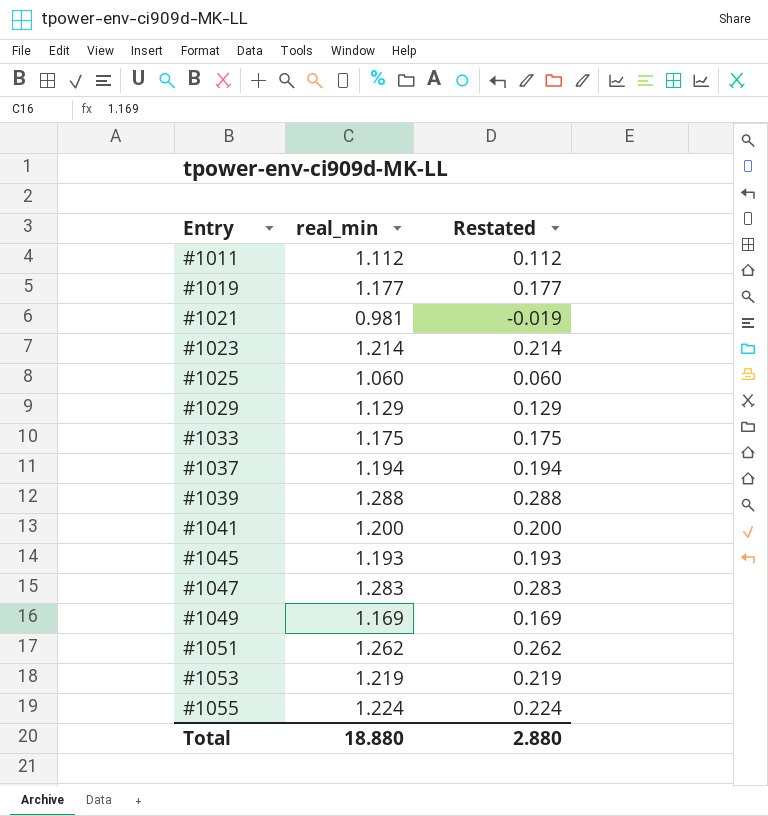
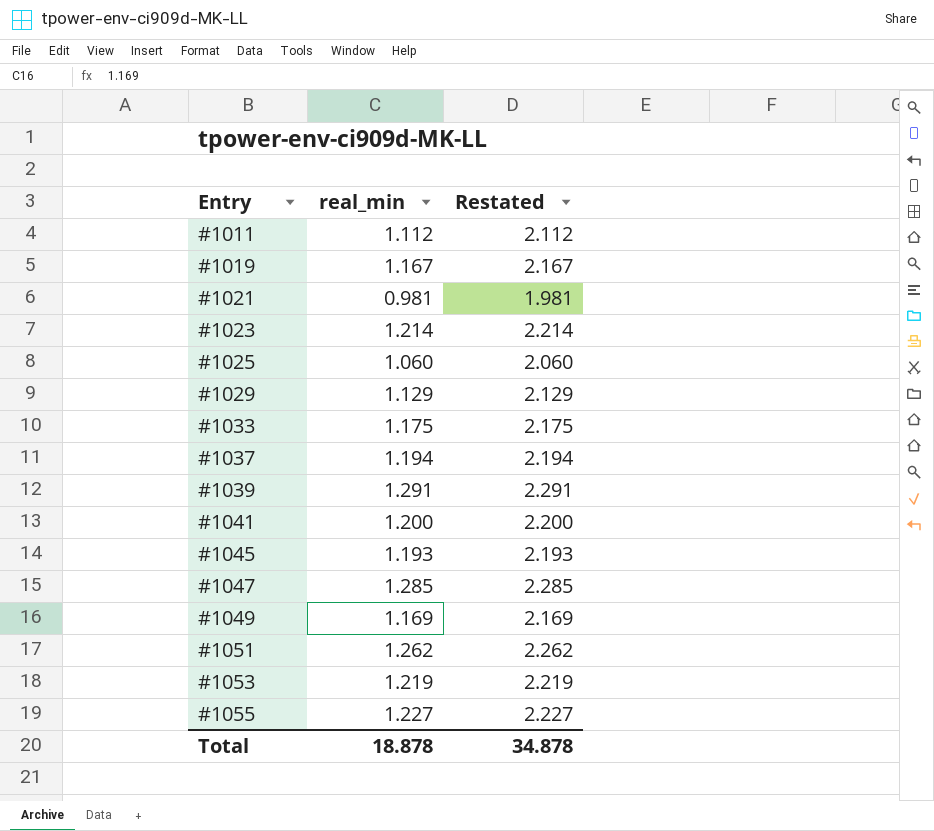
column Restated | formula: [real_min] - 1 -> [real_min] + 1
#1019 | real_min: 1.177 -> 1.167
#1039 | real_min: 1.288 -> 1.291
#1047 | real_min: 1.283 -> 1.285
#1055 | real_min: 1.224 -> 1.227
Total | real_min: 18.880 -> 18.878
Total | Restated: 2.880 -> 34.878

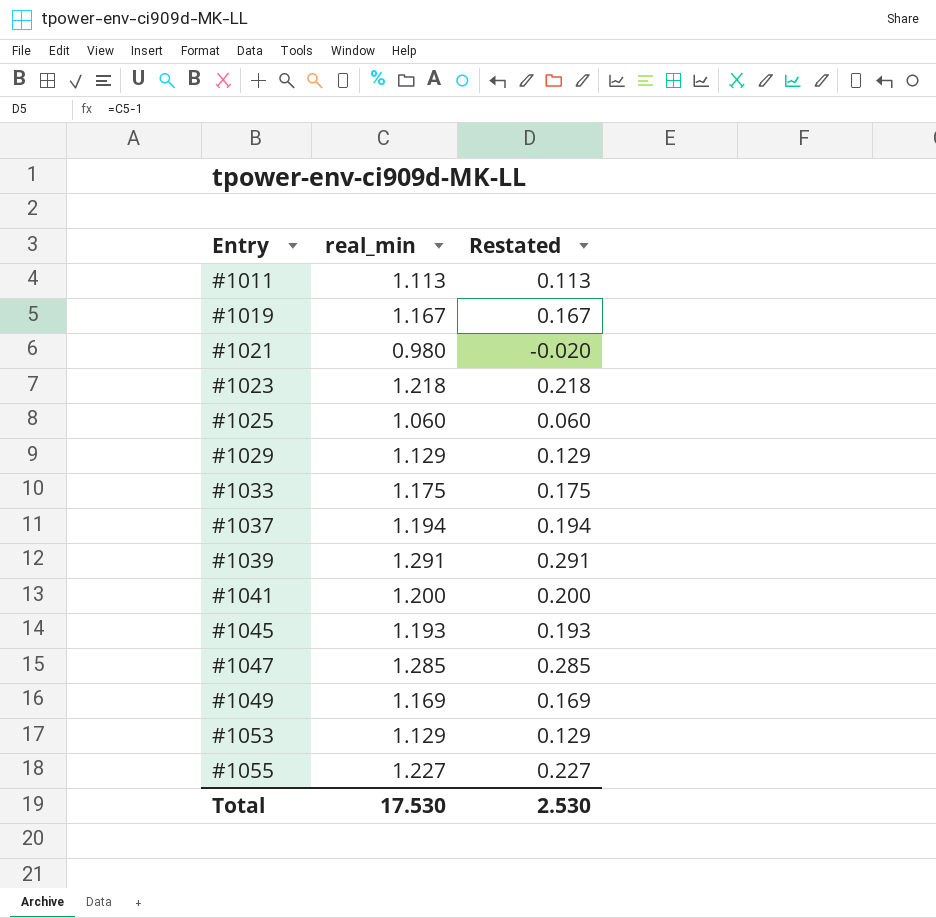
column Restated | formula: [real_min] + 1 -> [real_min] - 1
row #1051: 1.262 | 2.262 -> none
#1011 | real_min: 1.112 -> 1.113
#1021 | real_min: 0.981 -> 0.980
#1023 | real_min: 1.214 -> 1.218
#1053 | real_min: 1.219 -> 1.129
Total | real_min: 18.878 -> 17.530
Total | Restated: 34.878 -> 2.530

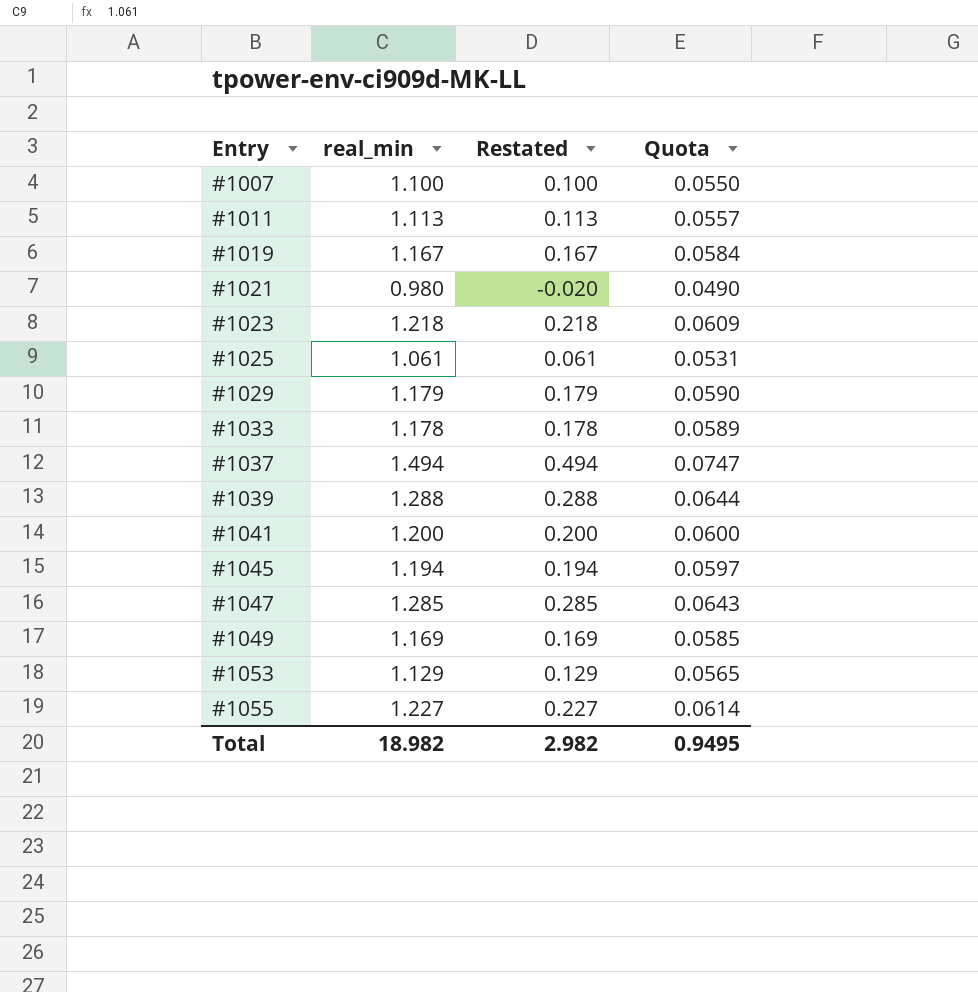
column Quota | formula: none -> [real_min] * 0.05
row #1007: none -> 1.100 | 0.100 | 0.0550
#1025 | real_min: 1.060 -> 1.061
#1025 | Restated: 0.060 -> 0.061
#1029 | real_min: 1.129 -> 1.179
#1029 | Restated: 0.129 -> 0.179
#1033 | real_min: 1.175 -> 1.178
#1033 | Restated: 0.175 -> 0.178
#1037 | real_min: 1.194 -> 1.494
#1037 | Restated: 0.194 -> 0.494
#1039 | real_min: 1.291 -> 1.288
#1039 | Restated: 0.291 -> 0.288
#1045 | real_min: 1.193 -> 1.194
#1045 | Restated: 0.193 -> 0.194
Total | real_min: 17.530 -> 18.982
Total | Restated: 2.530 -> 2.982

